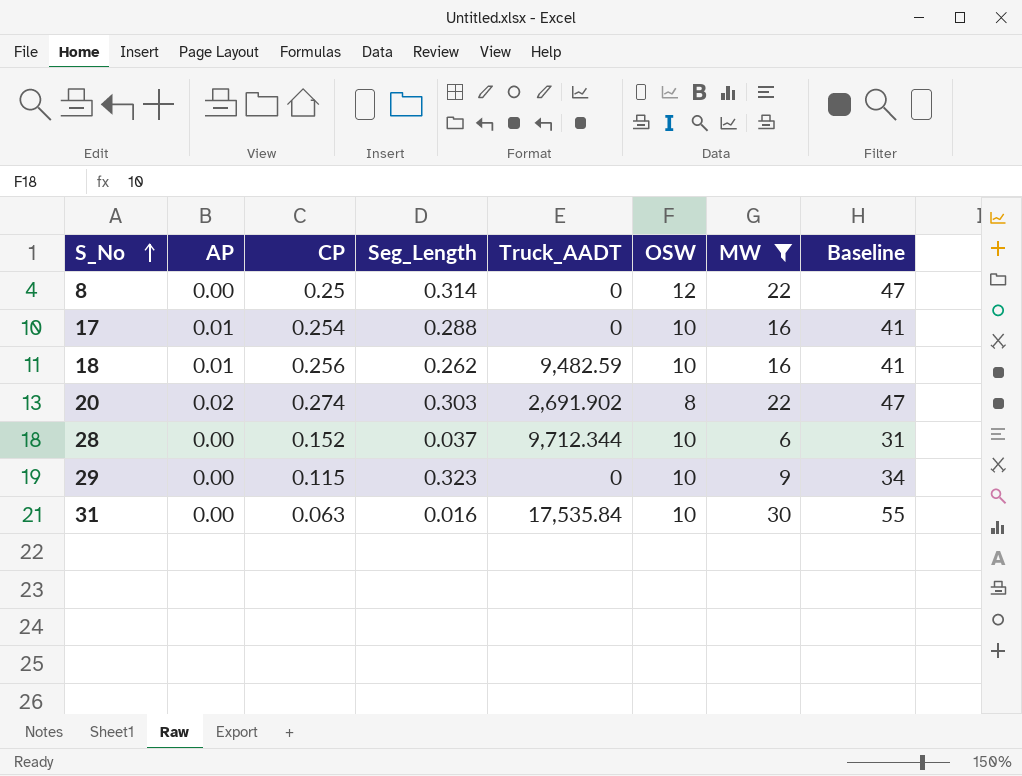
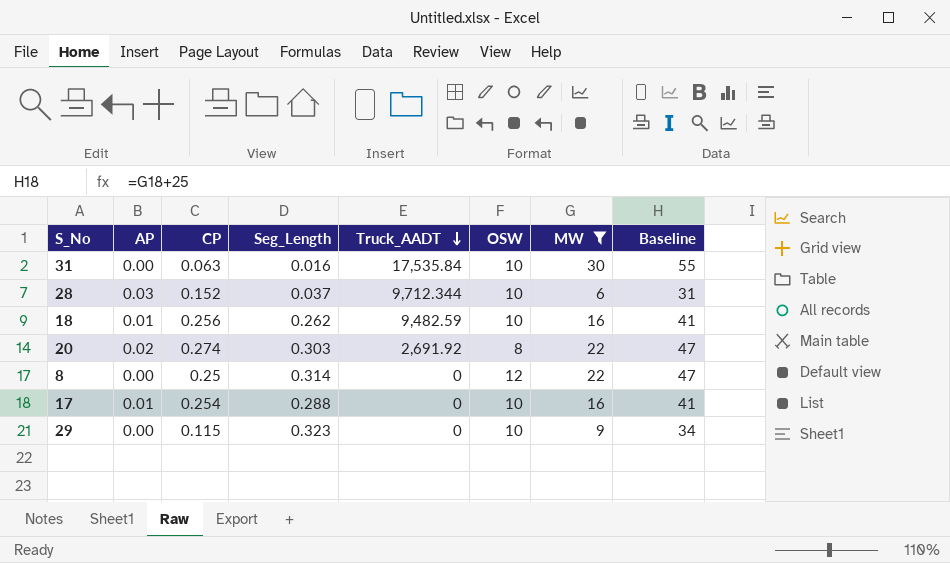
row order: S_No ascending -> Truck_AADT descending
28 | AP: 0.00 -> 0.03
20 | Truck_AADT: 2,691.902 -> 2,691.92

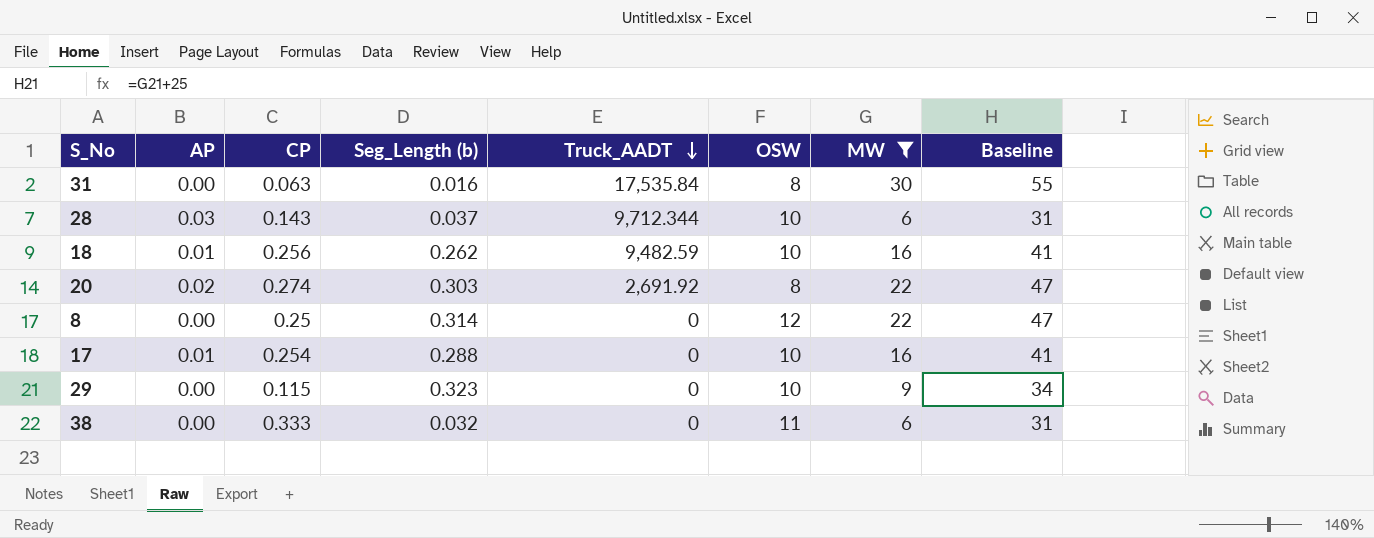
column name: Seg_Length -> Seg_Length (b)
31 | OSW: 10 -> 8
28 | CP: 0.152 -> 0.143
row 38: none -> 0.00 | 0.333 | 0.032 | 0 | 11 | 6 | 31

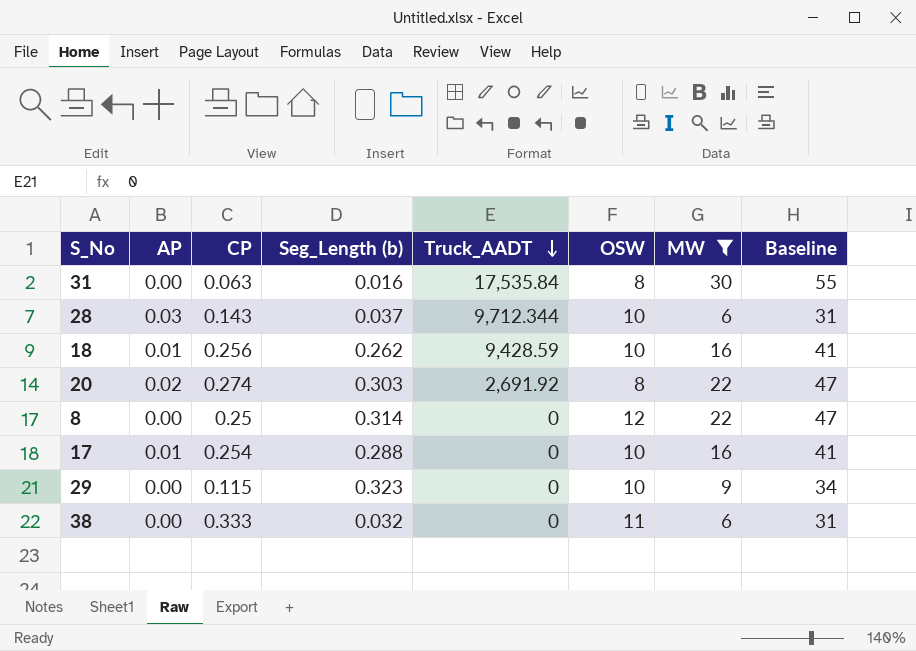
18 | Truck_AADT: 9,482.59 -> 9,428.59

